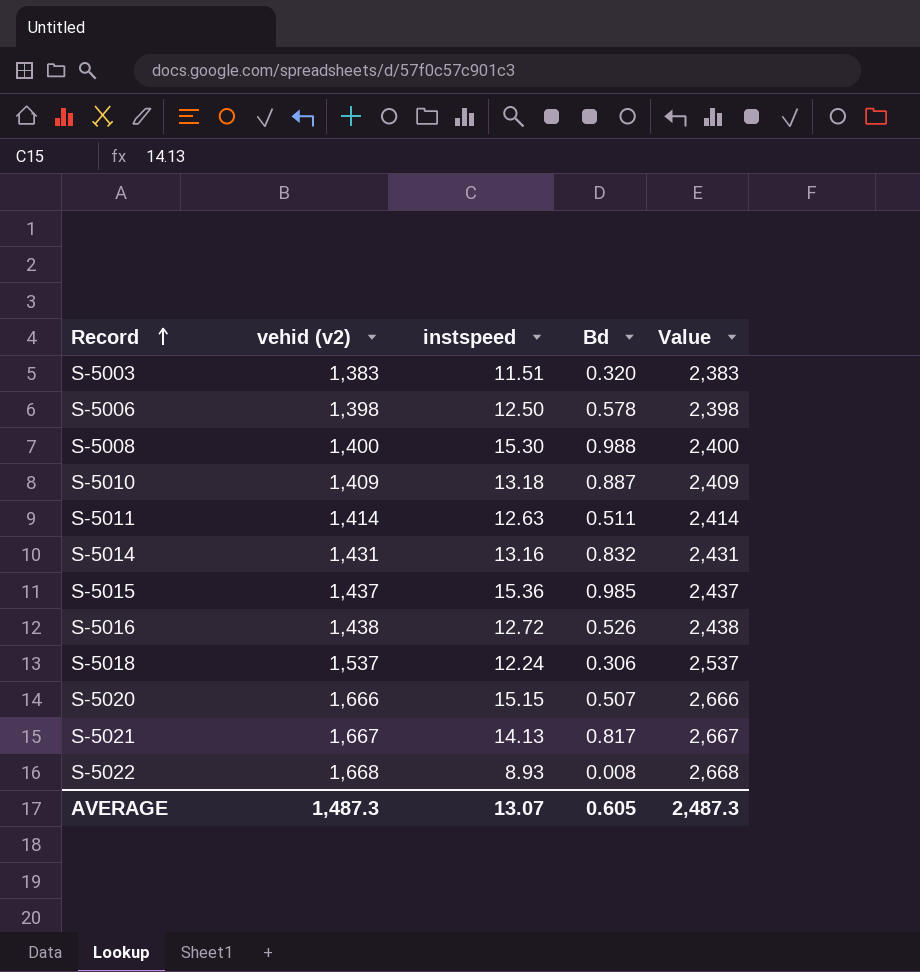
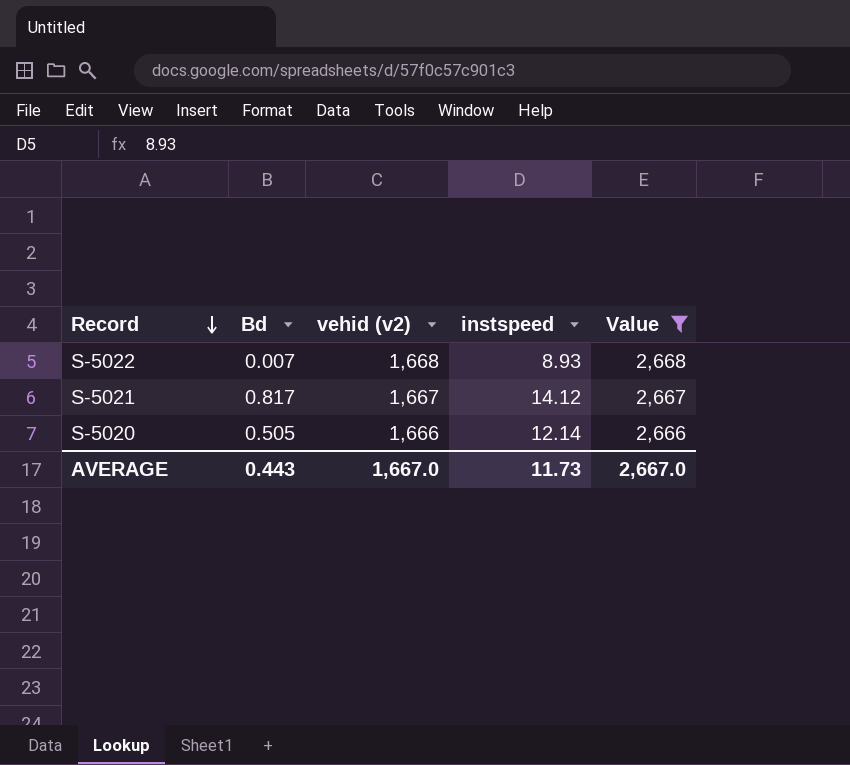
filter: none -> Value >= 2,666
row order: Record ascending -> Record descending
column Bd | position: 4 -> 2
S-5022 | Bd: 0.008 -> 0.007
S-5021 | instspeed: 14.13 -> 14.12
S-5020 | Bd: 0.507 -> 0.505
S-5020 | instspeed: 15.15 -> 12.14
AVERAGE | Bd: 0.605 -> 0.443
AVERAGE | vehid (v2): 1,487.3 -> 1,667.0
AVERAGE | instspeed: 13.07 -> 11.73
AVERAGE | Value: 2,487.3 -> 2,667.0

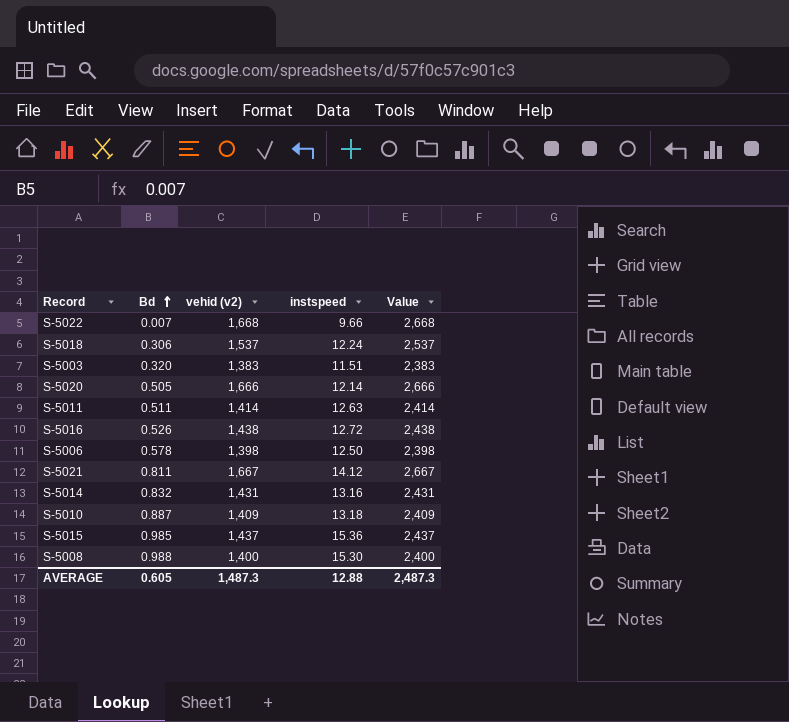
filter: Value >= 2,666 -> none
row order: Record descending -> Bd ascending
S-5022 | instspeed: 8.93 -> 9.66
S-5021 | Bd: 0.817 -> 0.811
AVERAGE | Bd: 0.443 -> 0.605
AVERAGE | vehid (v2): 1,667.0 -> 1,487.3
AVERAGE | instspeed: 11.73 -> 12.88
AVERAGE | Value: 2,667.0 -> 2,487.3

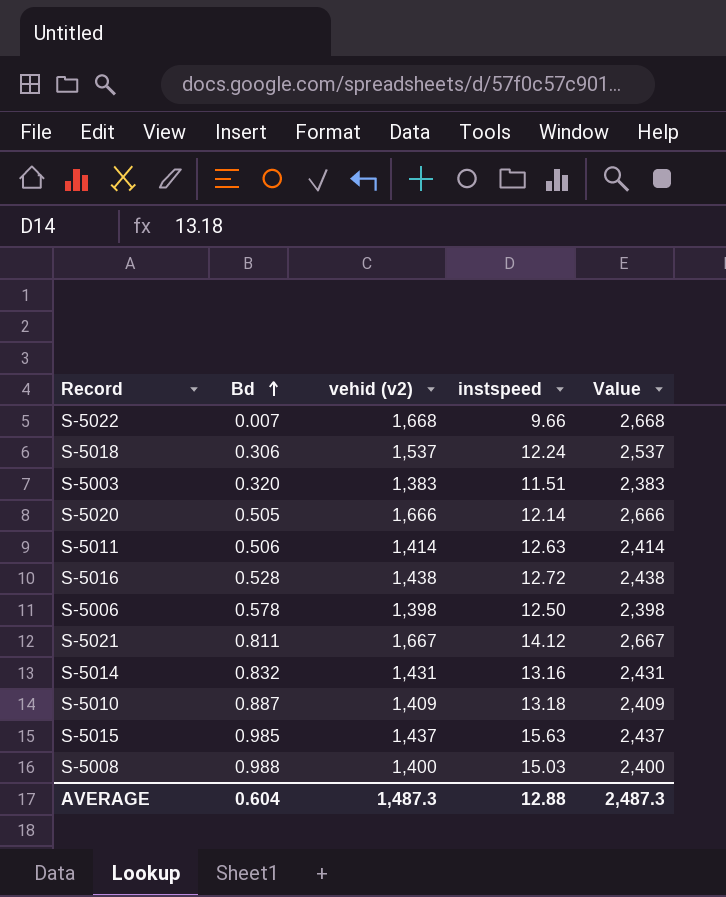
S-5011 | Bd: 0.511 -> 0.506
S-5016 | Bd: 0.526 -> 0.528
S-5015 | instspeed: 15.36 -> 15.63
S-5008 | instspeed: 15.30 -> 15.03
AVERAGE | Bd: 0.605 -> 0.604

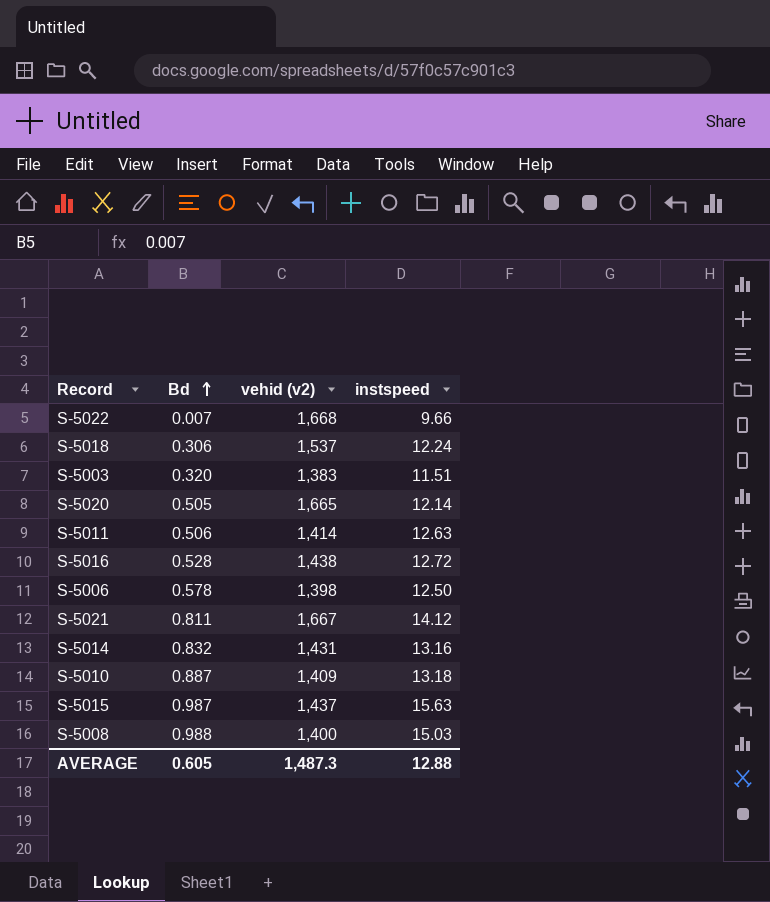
column Value | formula: [vehid (v2)] + 1000 -> none
S-5020 | vehid (v2): 1,666 -> 1,665
S-5015 | Bd: 0.985 -> 0.987
AVERAGE | Bd: 0.604 -> 0.605

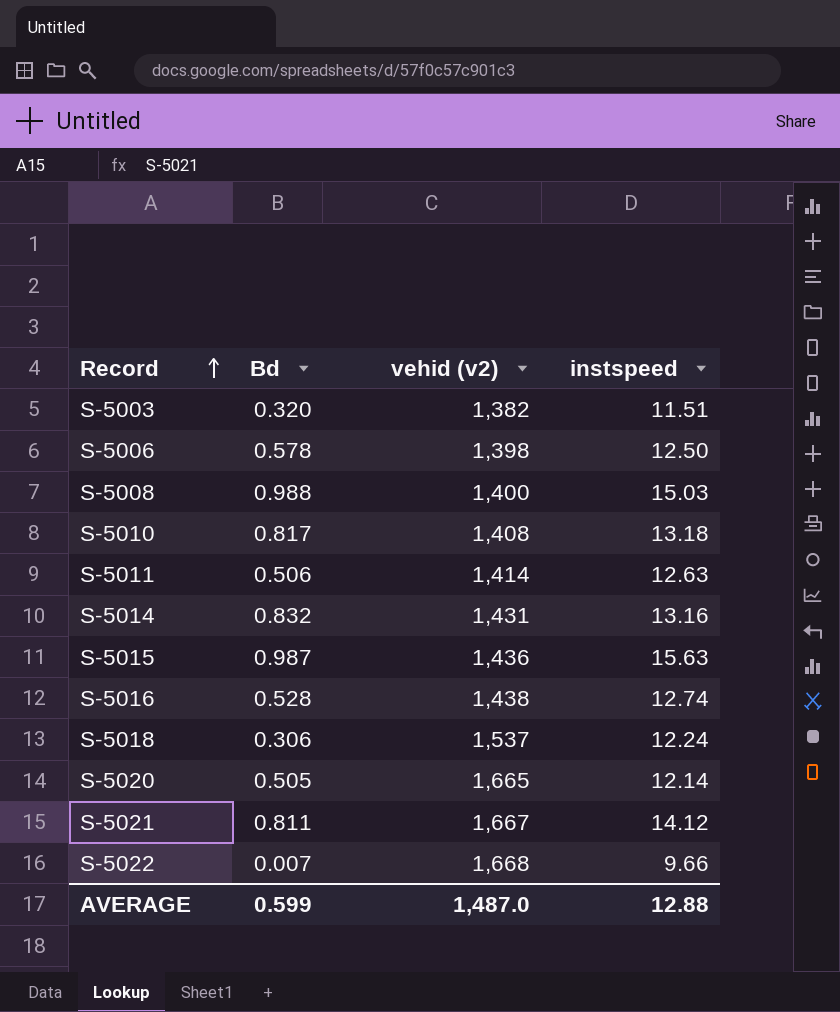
row order: Bd ascending -> Record ascending
S-5003 | vehid (v2): 1,383 -> 1,382
S-5010 | Bd: 0.887 -> 0.817
S-5010 | vehid (v2): 1,409 -> 1,408
S-5015 | vehid (v2): 1,437 -> 1,436
S-5016 | instspeed: 12.72 -> 12.74
AVERAGE | Bd: 0.605 -> 0.599
AVERAGE | vehid (v2): 1,487.3 -> 1,487.0

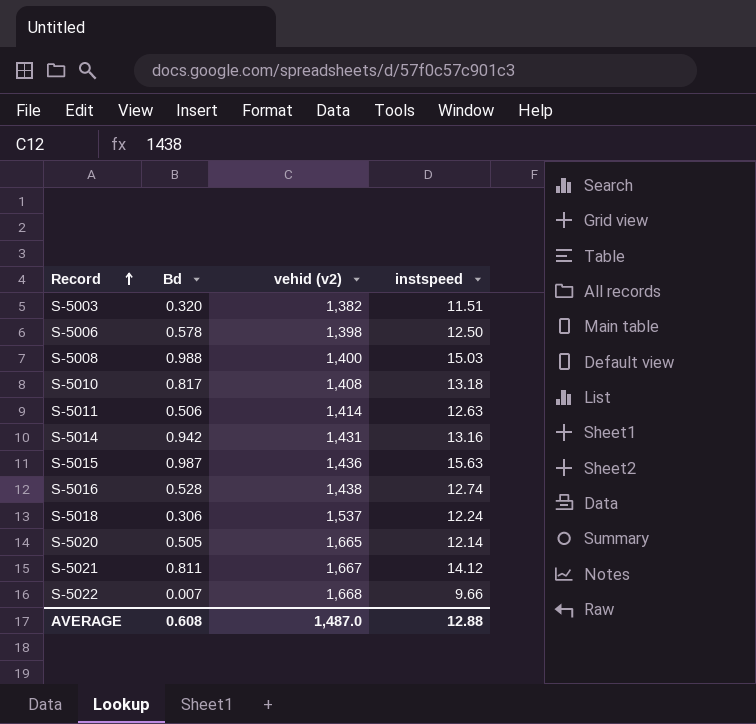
S-5014 | Bd: 0.832 -> 0.942
AVERAGE | Bd: 0.599 -> 0.608

